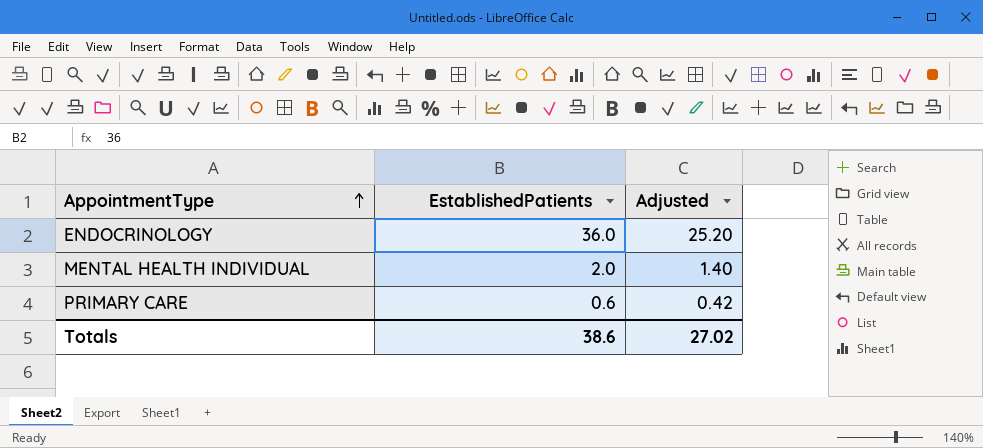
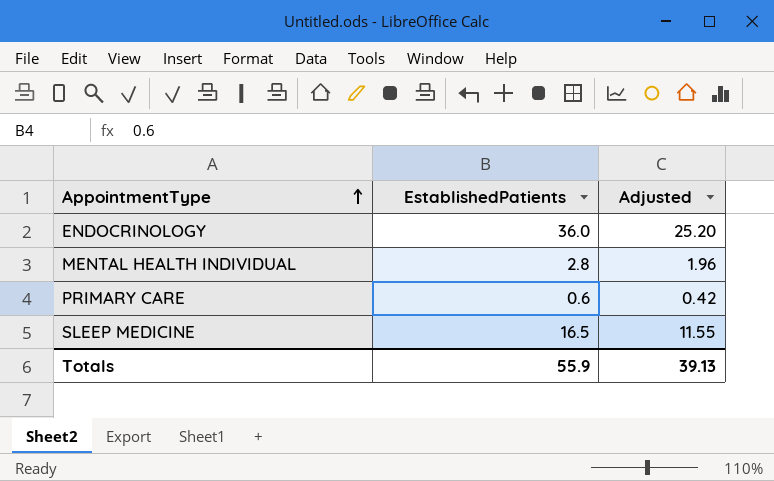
MENTAL HEALTH INDIVIDUAL | EstablishedPatients: 2.0 -> 2.8
MENTAL HEALTH INDIVIDUAL | Adjusted: 1.40 -> 1.96
row SLEEP MEDICINE: none -> 16.5 | 11.55
Totals | EstablishedPatients: 38.6 -> 55.9
Totals | Adjusted: 27.02 -> 39.13

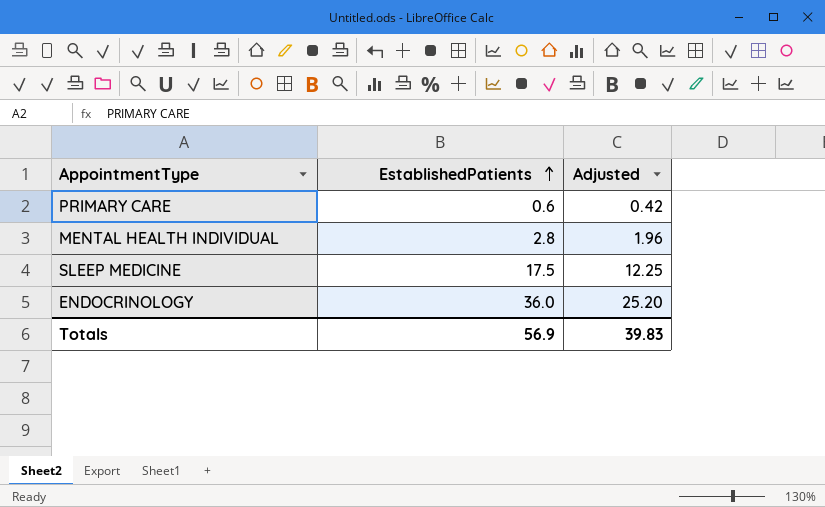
row order: AppointmentType ascending -> EstablishedPatients ascending
SLEEP MEDICINE | EstablishedPatients: 16.5 -> 17.5
SLEEP MEDICINE | Adjusted: 11.55 -> 12.25
Totals | EstablishedPatients: 55.9 -> 56.9
Totals | Adjusted: 39.13 -> 39.83

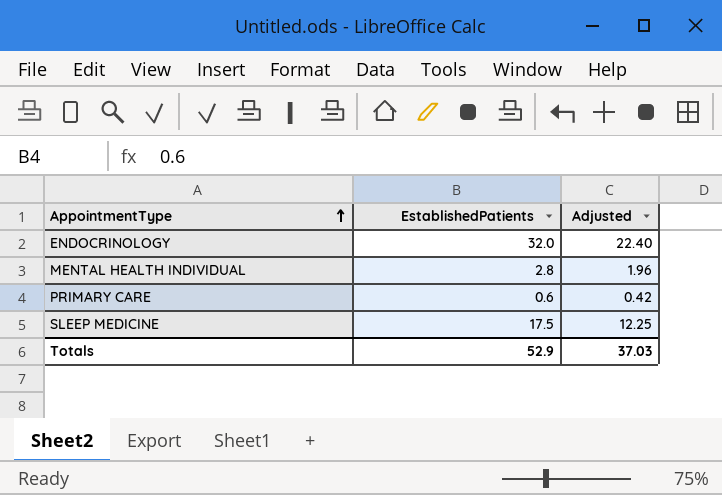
row order: EstablishedPatients ascending -> AppointmentType ascending
ENDOCRINOLOGY | EstablishedPatients: 36.0 -> 32.0
ENDOCRINOLOGY | Adjusted: 25.20 -> 22.40
Totals | EstablishedPatients: 56.9 -> 52.9
Totals | Adjusted: 39.83 -> 37.03

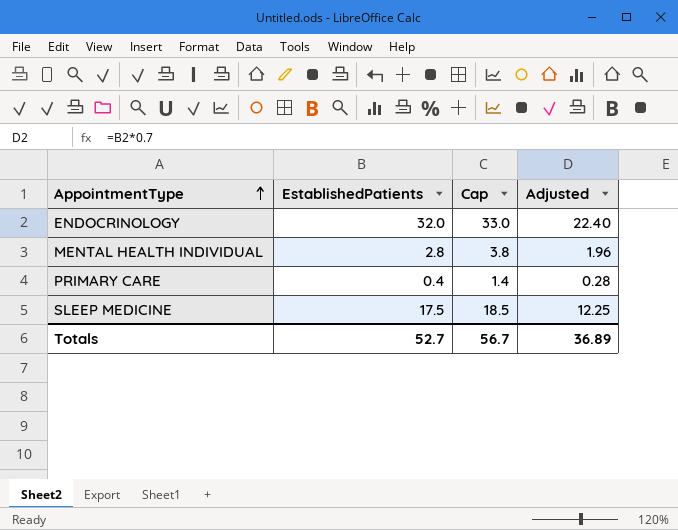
column Cap | formula: none -> [EstablishedPatients] + 1
PRIMARY CARE | EstablishedPatients: 0.6 -> 0.4
PRIMARY CARE | Adjusted: 0.42 -> 0.28
Totals | EstablishedPatients: 52.9 -> 52.7
Totals | Adjusted: 37.03 -> 36.89

